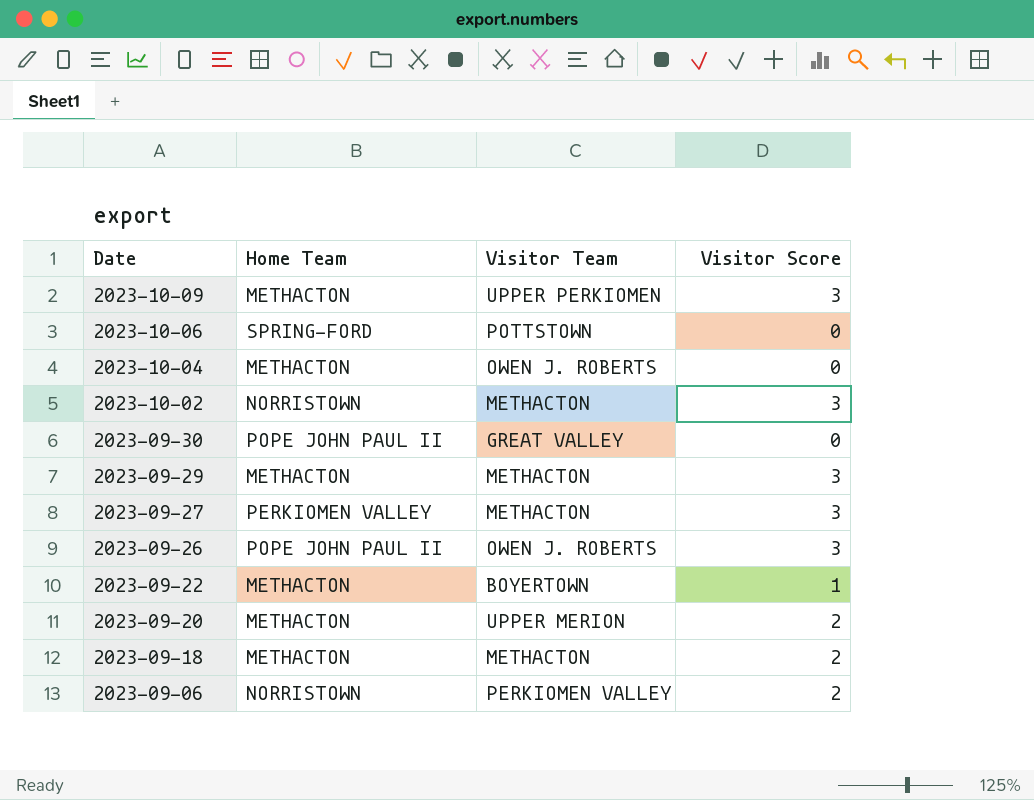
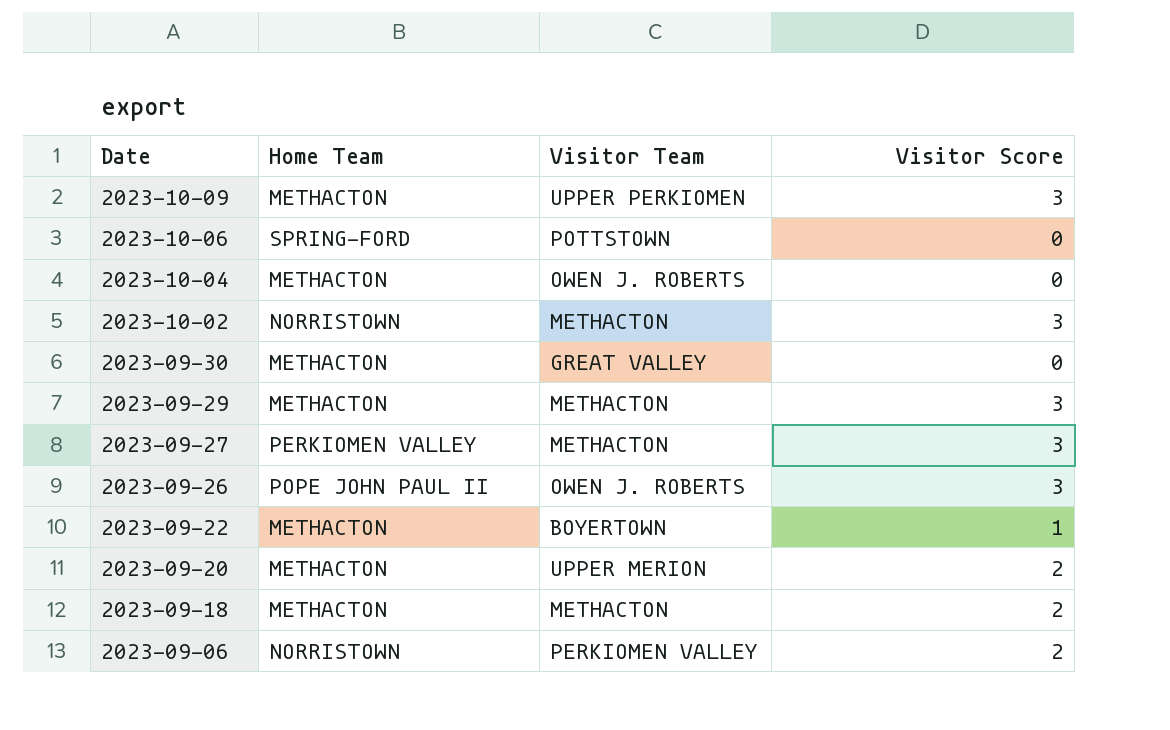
2023-09-30 | Home Team: POPE JOHN PAUL II -> METHACTON

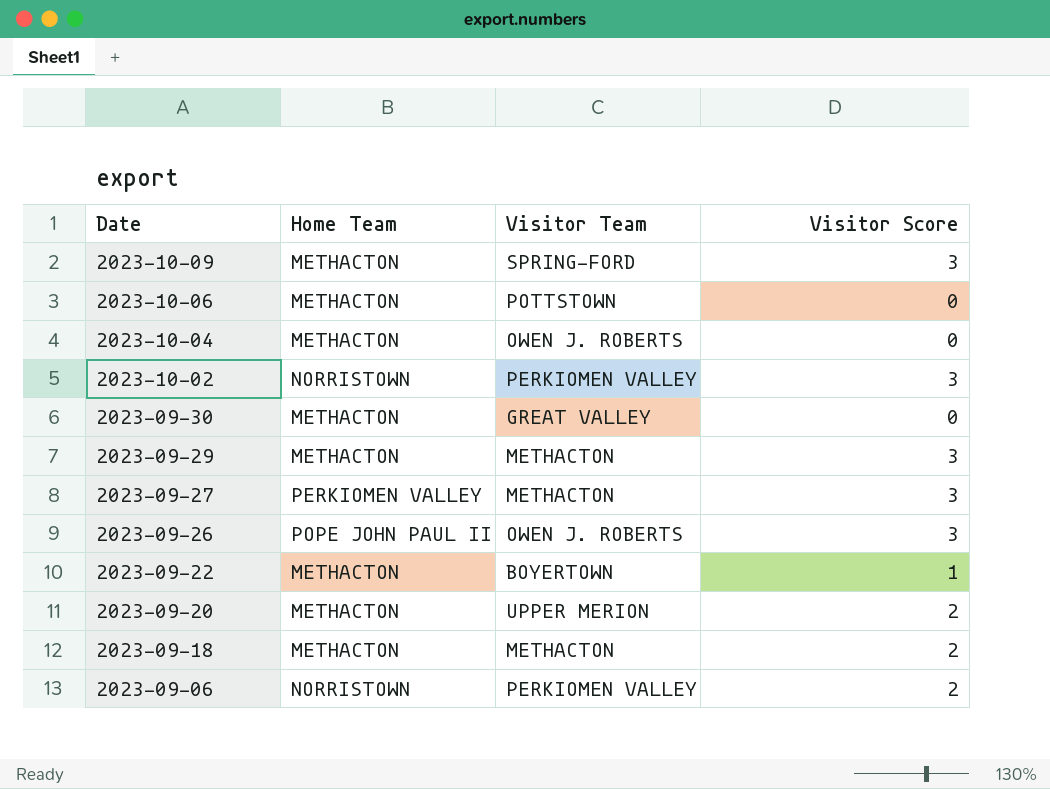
2023-10-09 | Visitor Team: UPPER PERKIOMEN -> SPRING-FORD
2023-10-06 | Home Team: SPRING-FORD -> METHACTON
2023-10-02 | Visitor Team: METHACTON -> PERKIOMEN VALLEY

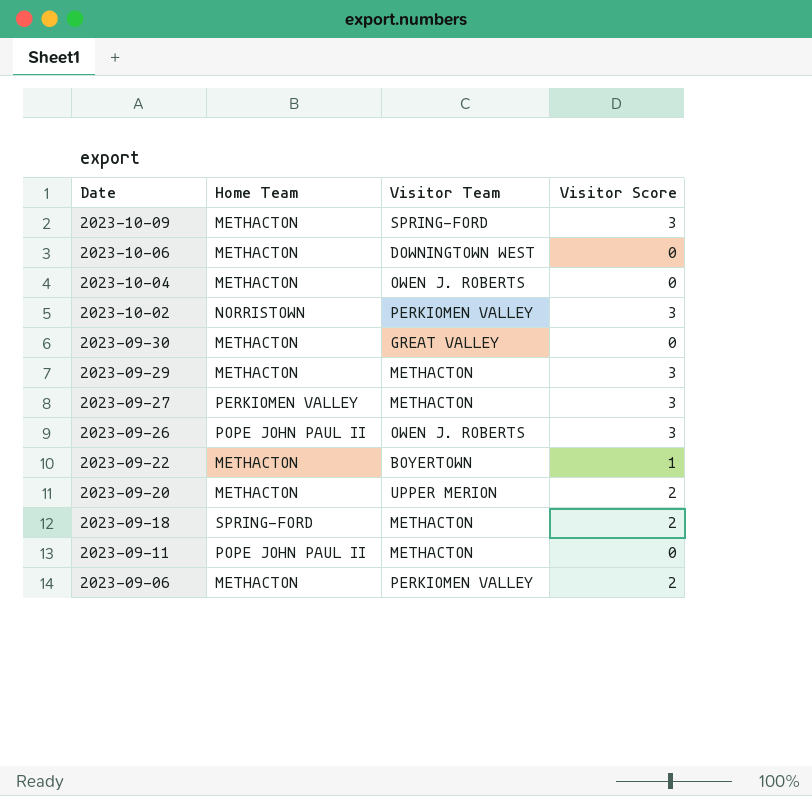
2023-10-06 | Visitor Team: POTTSTOWN -> DOWNINGTOWN WEST
2023-09-18 | Home Team: METHACTON -> SPRING-FORD
row 2023-09-11: none -> POPE JOHN PAUL II | METHACTON | 0
2023-09-06 | Home Team: NORRISTOWN -> METHACTON

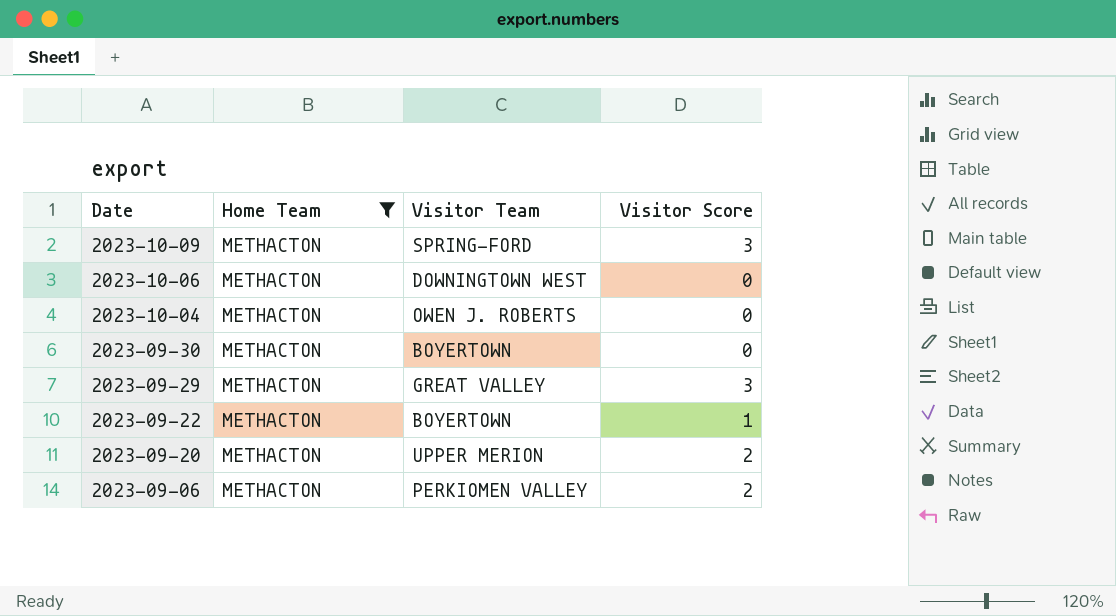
filter: none -> Home Team = METHACTON
2023-09-30 | Visitor Team: GREAT VALLEY -> BOYERTOWN
2023-09-29 | Visitor Team: METHACTON -> GREAT VALLEY

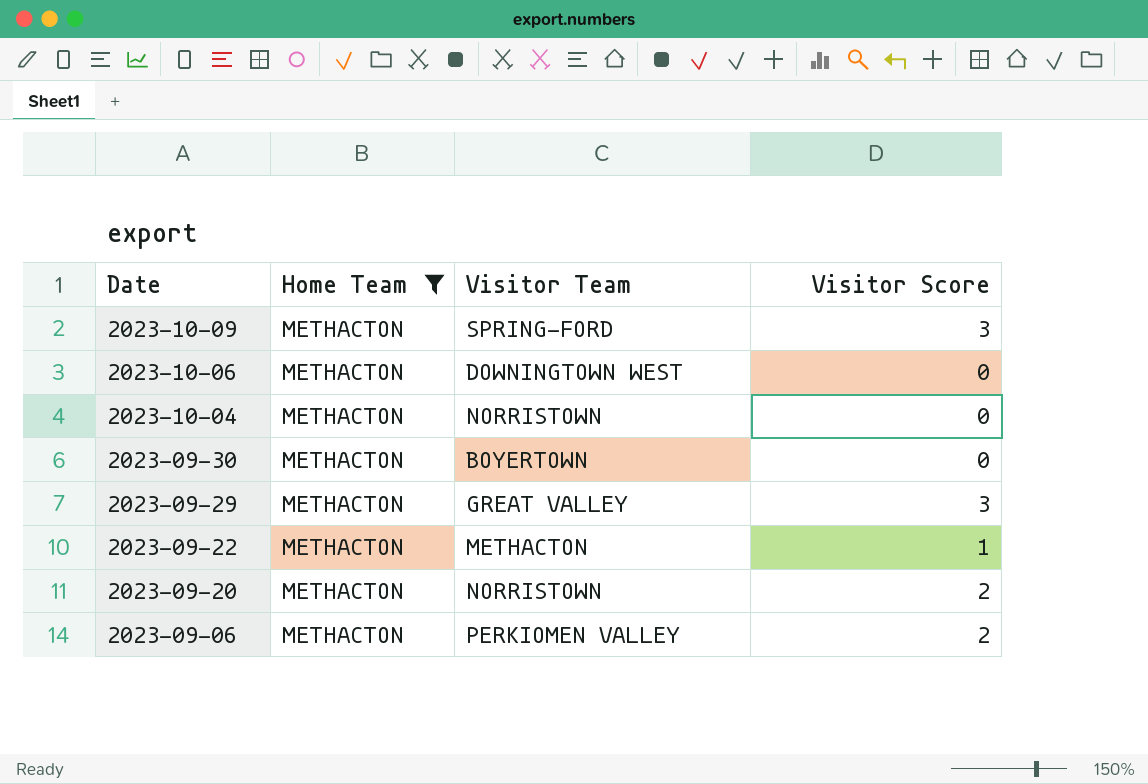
2023-10-04 | Visitor Team: OWEN J. ROBERTS -> NORRISTOWN
2023-09-22 | Visitor Team: BOYERTOWN -> METHACTON
2023-09-20 | Visitor Team: UPPER MERION -> NORRISTOWN

